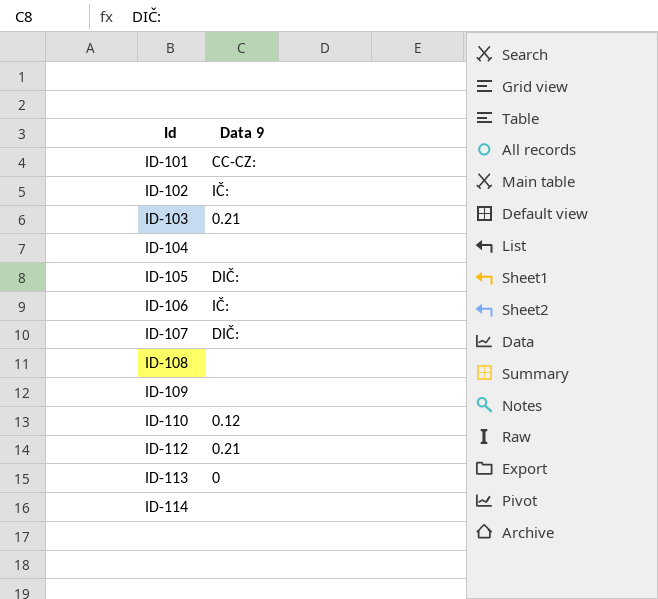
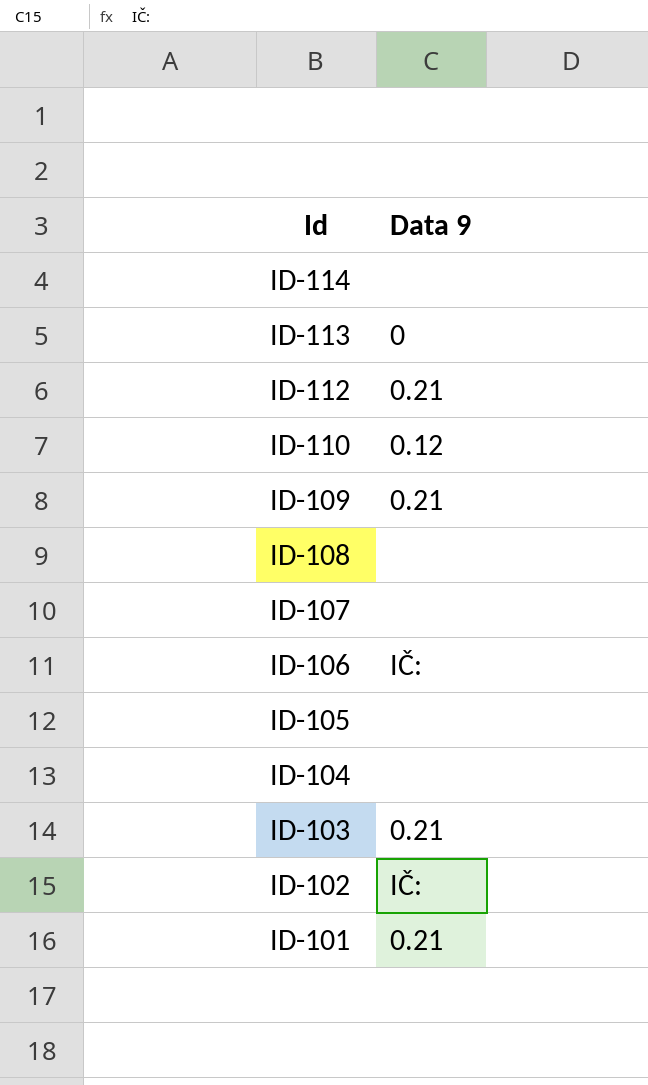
row order: Id ascending -> Id descending
ID-109 | Data 9: none -> 0.21
ID-107 | Data 9: DIČ: -> none
ID-105 | Data 9: DIČ: -> none
ID-101 | Data 9: CC-CZ: -> 0.21

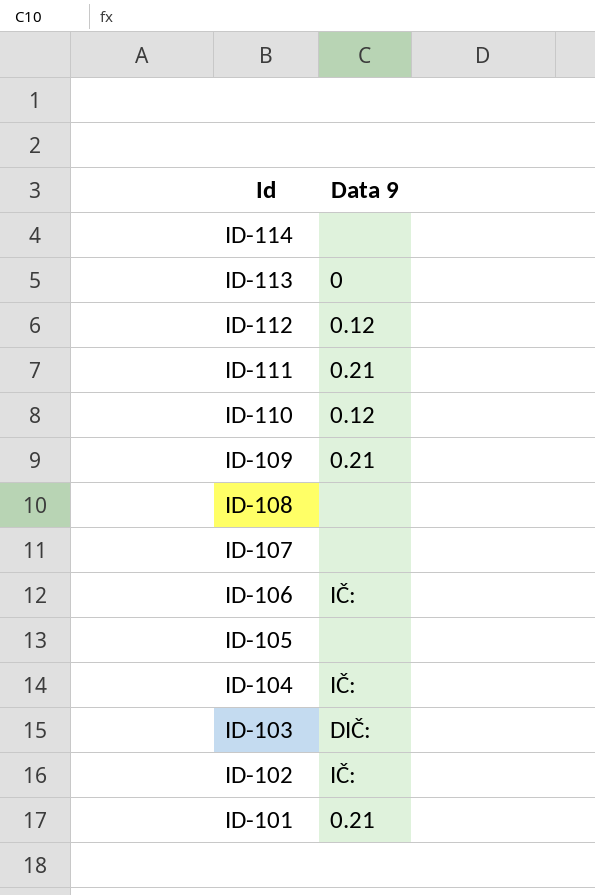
ID-112 | Data 9: 0.21 -> 0.12
row ID-111: none -> 0.21
ID-104 | Data 9: none -> IČ:
ID-103 | Data 9: 0.21 -> DIČ:

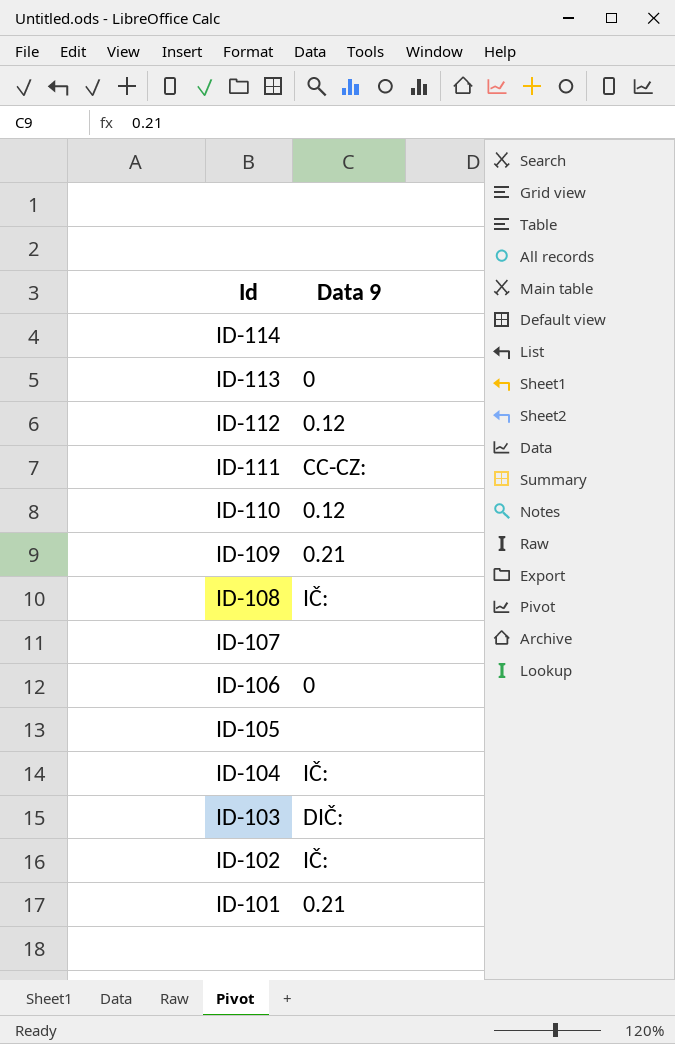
ID-111 | Data 9: 0.21 -> CC-CZ:
ID-108 | Data 9: none -> IČ:
ID-106 | Data 9: IČ: -> 0

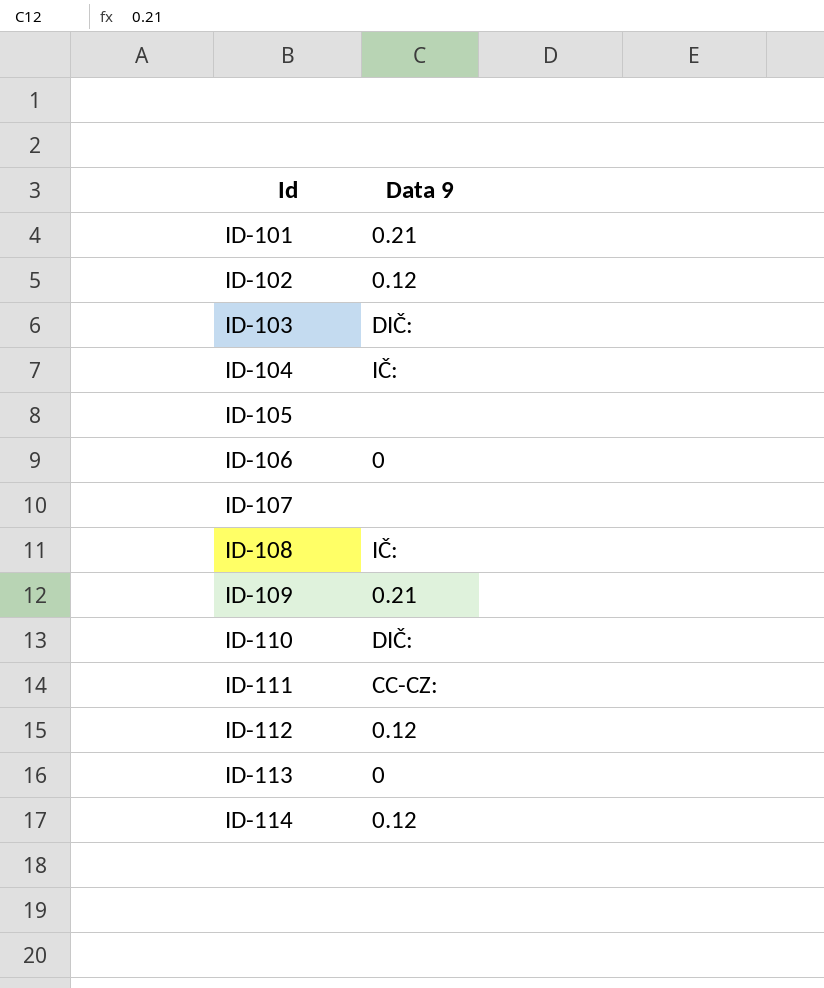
row order: Id descending -> Id ascending
ID-102 | Data 9: IČ: -> 0.12
ID-110 | Data 9: 0.12 -> DIČ:
ID-114 | Data 9: none -> 0.12

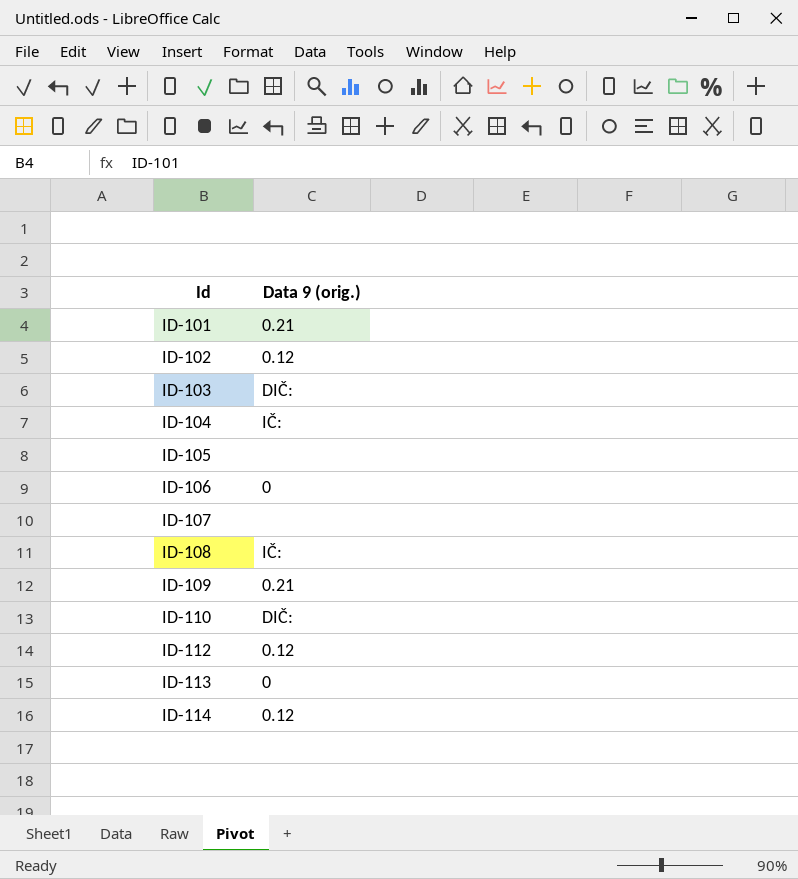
column name: Data 9 -> Data 9 (orig.)
row ID-111: CC-CZ: -> none

